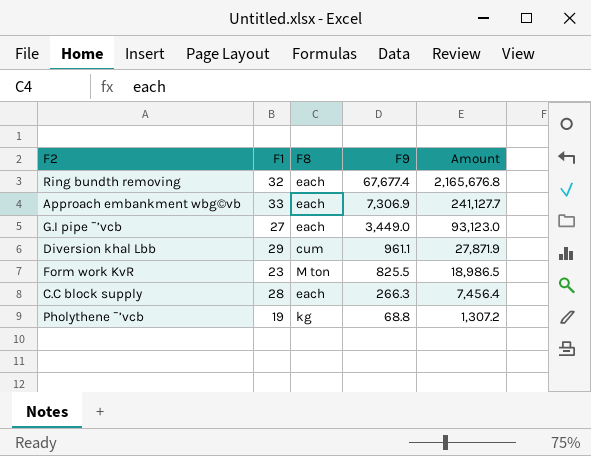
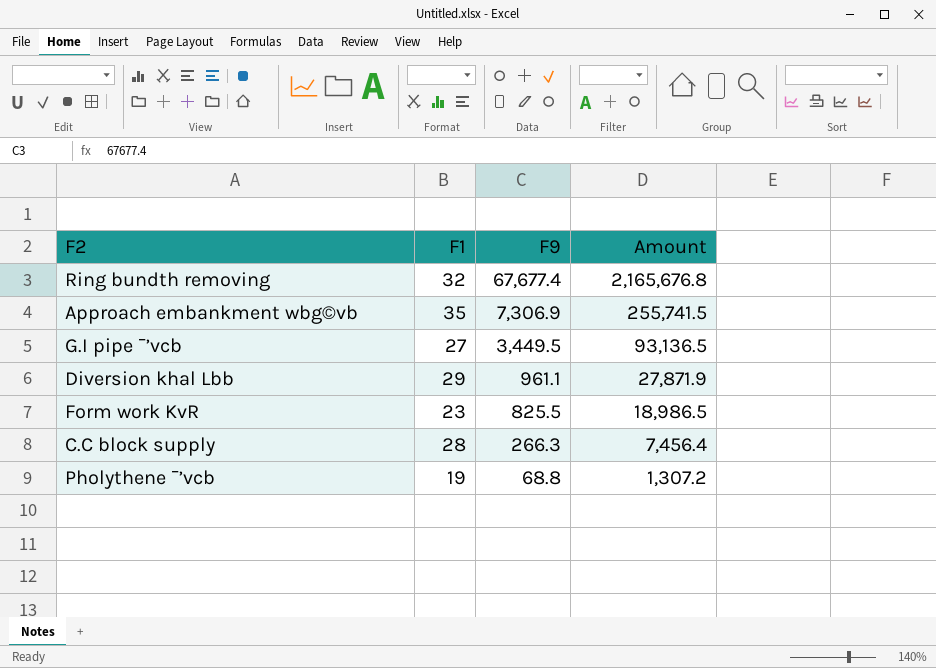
column F8 | position: 3 -> none
Approach embankment wbg©vb | F1: 33 -> 35
Approach embankment wbg©vb | Amount: 241,127.7 -> 255,741.5
G.I pipe ¯’vcb | F9: 3,449.0 -> 3,449.5
G.I pipe ¯’vcb | Amount: 93,123.0 -> 93,136.5

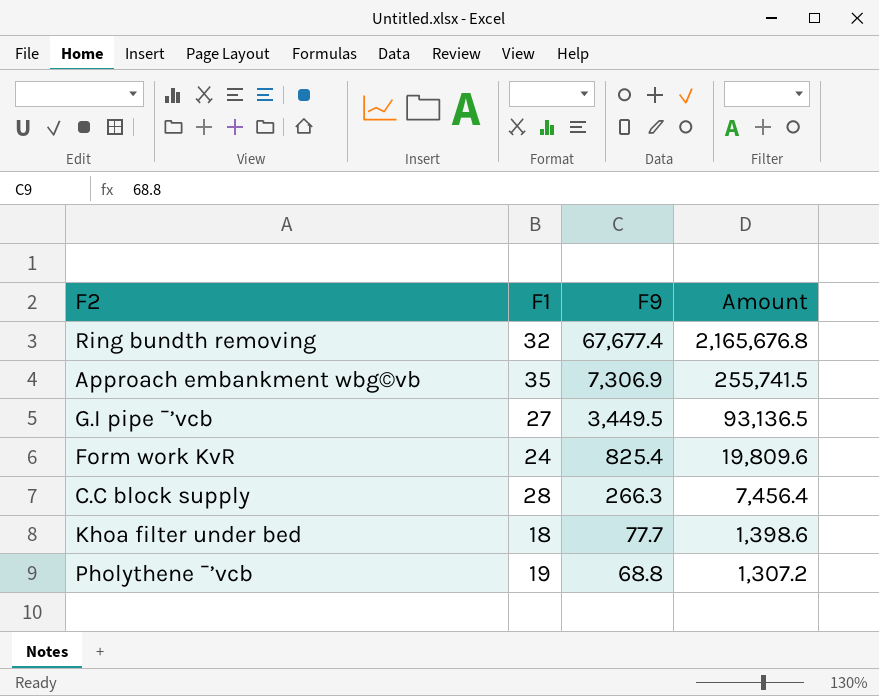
row Diversion khal Lbb: 29 | 961.1 | 27,871.9 -> none
Form work KvR | F1: 23 -> 24
Form work KvR | F9: 825.5 -> 825.4
Form work KvR | Amount: 18,986.5 -> 19,809.6
row Khoa filter under bed: none -> 18 | 77.7 | 1,398.6

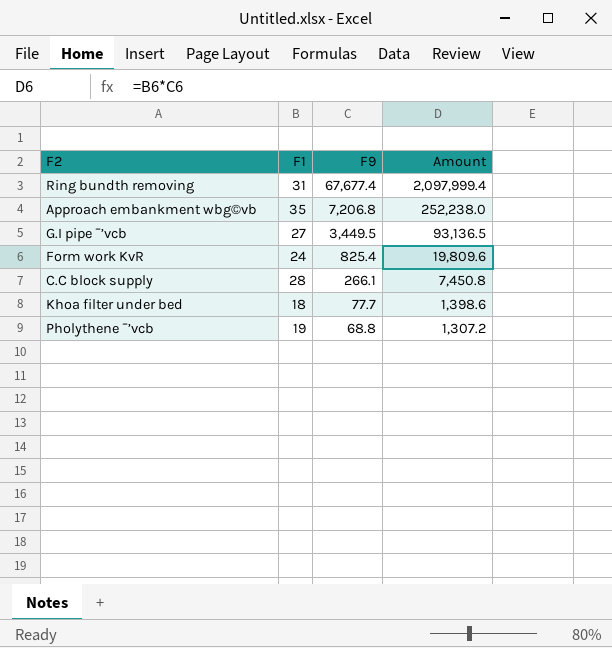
Ring bundth removing | F1: 32 -> 31
Ring bundth removing | Amount: 2,165,676.8 -> 2,097,999.4
Approach embankment wbg©vb | F9: 7,306.9 -> 7,206.8
Approach embankment wbg©vb | Amount: 255,741.5 -> 252,238.0
C.C block supply | F9: 266.3 -> 266.1
C.C block supply | Amount: 7,456.4 -> 7,450.8

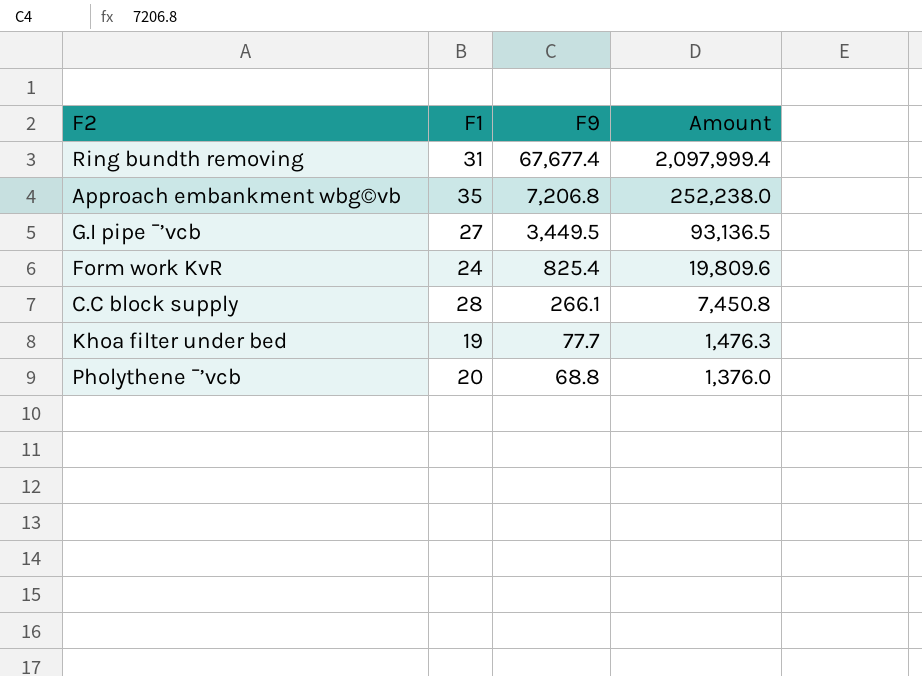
Khoa filter under bed | F1: 18 -> 19
Khoa filter under bed | Amount: 1,398.6 -> 1,476.3
Pholythene ¯’vcb | F1: 19 -> 20
Pholythene ¯’vcb | Amount: 1,307.2 -> 1,376.0

